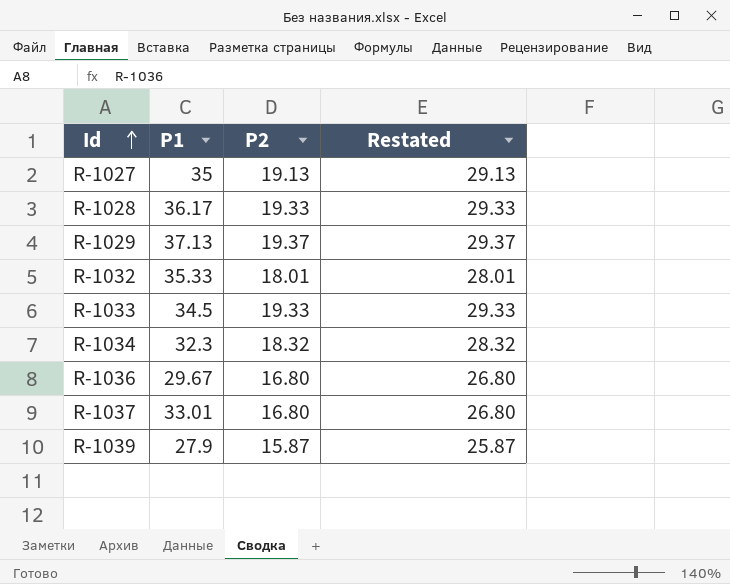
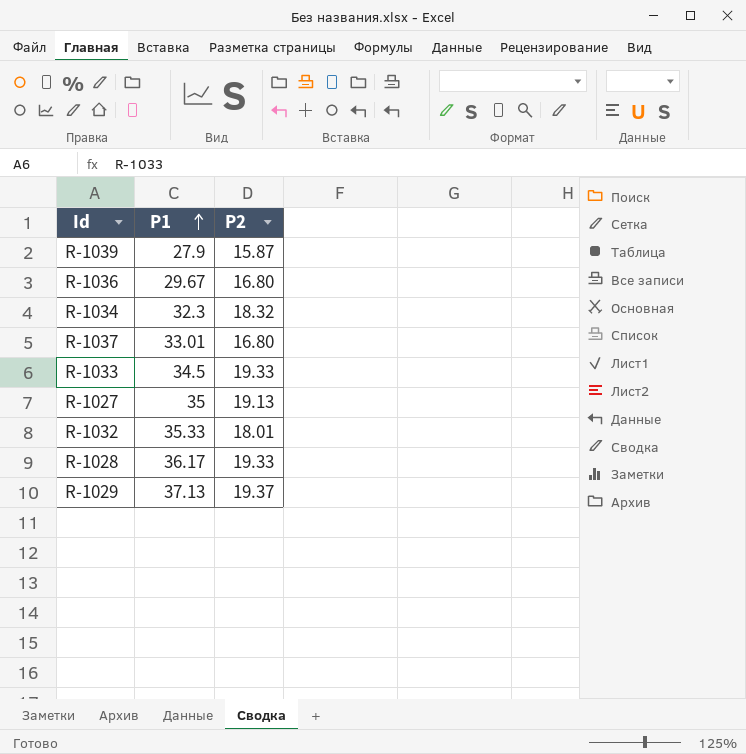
row order: Id ascending -> P1 ascending
column Restated | formula: [P2] + 10 -> none

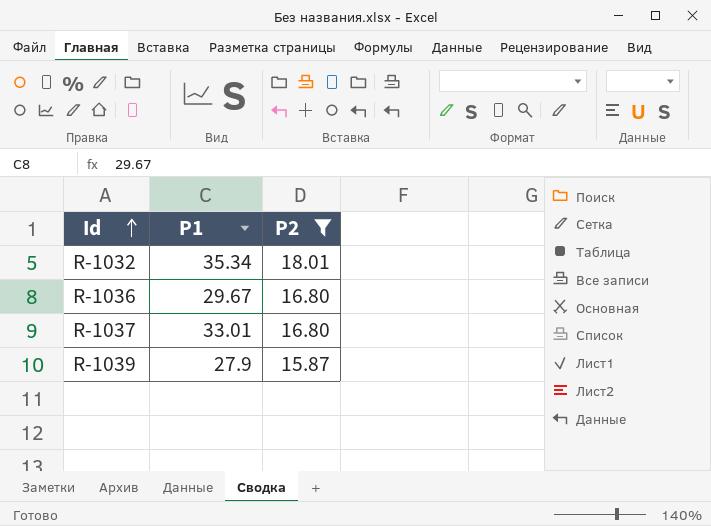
filter: none -> P2 <= 18.01
row order: P1 ascending -> Id ascending
R-1032 | P1: 35.33 -> 35.34

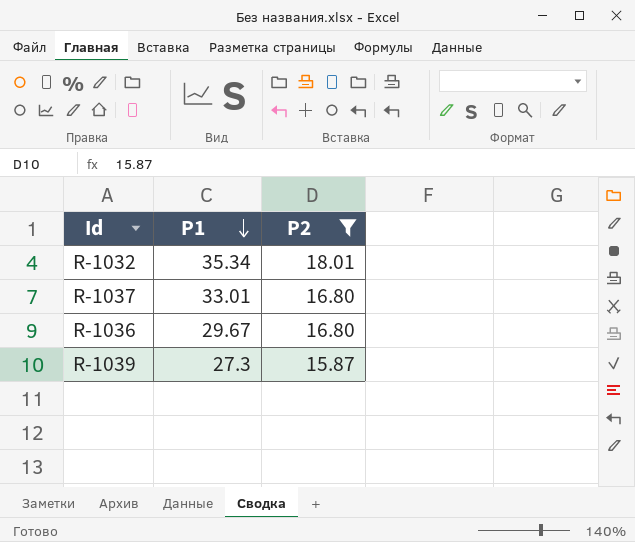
row order: Id ascending -> P1 descending
R-1039 | P1: 27.9 -> 27.3

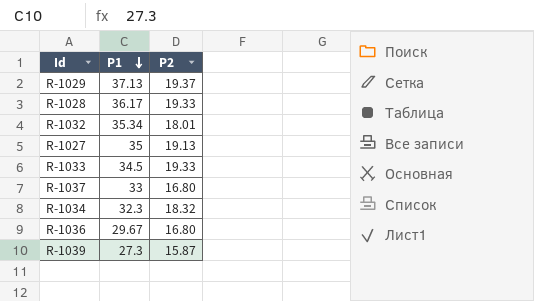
filter: P2 <= 18.01 -> none
R-1037 | P1: 33.01 -> 33

